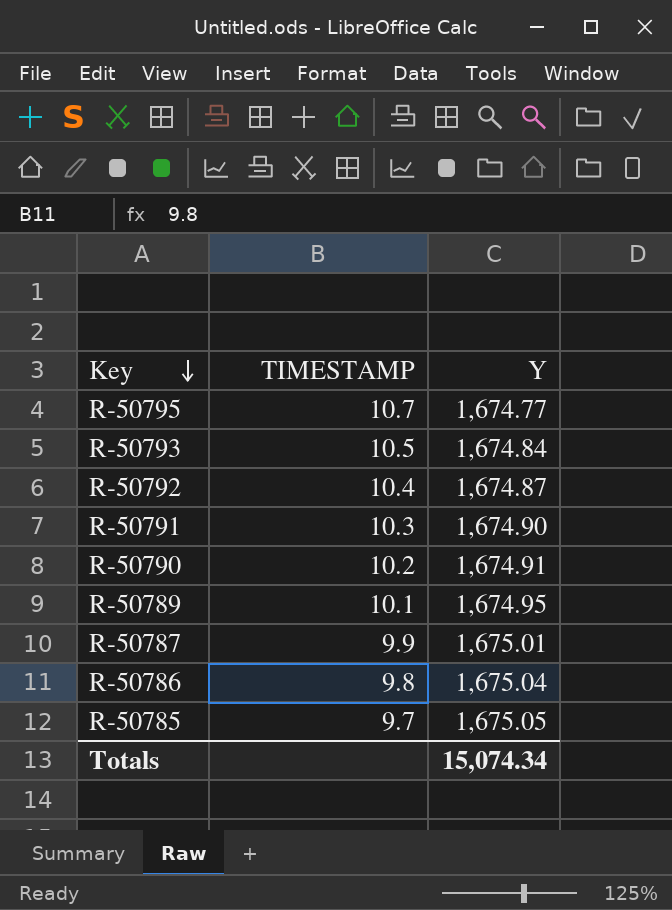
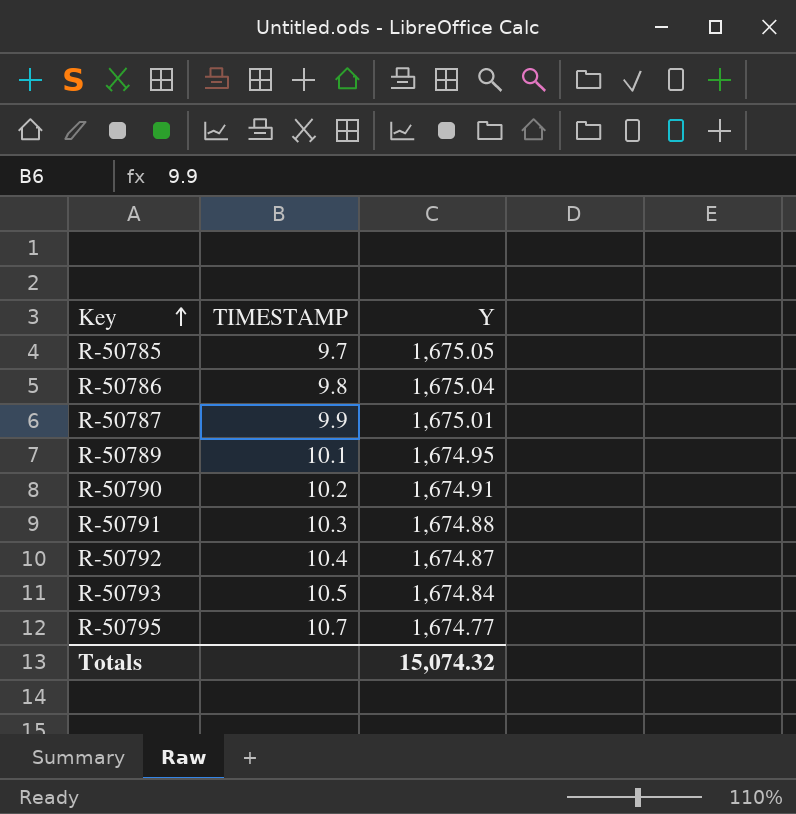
row order: Key descending -> Key ascending
R-50791 | Y: 1,674.90 -> 1,674.88
Totals | Y: 15,074.34 -> 15,074.32

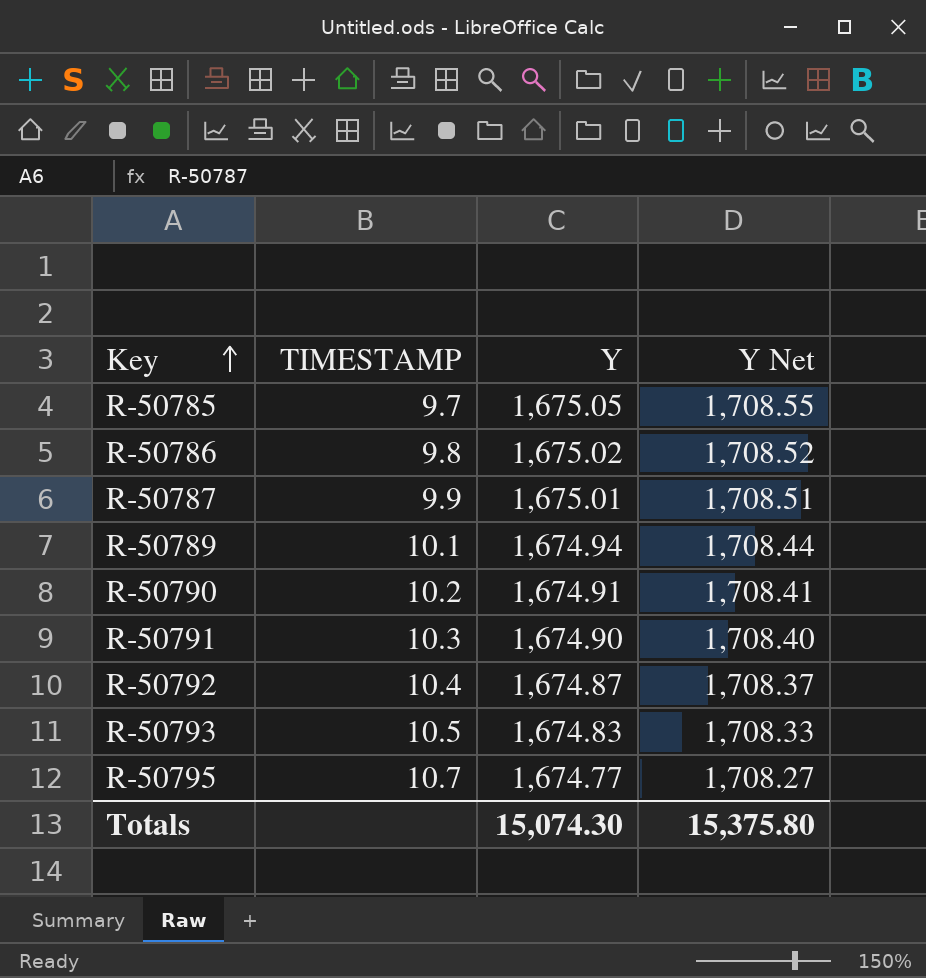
column Y Net | formula: none -> [Y] * 1.02
R-50786 | Y: 1,675.04 -> 1,675.02
R-50789 | Y: 1,674.95 -> 1,674.94
R-50791 | Y: 1,674.88 -> 1,674.90
R-50793 | Y: 1,674.84 -> 1,674.83
Totals | Y: 15,074.32 -> 15,074.30

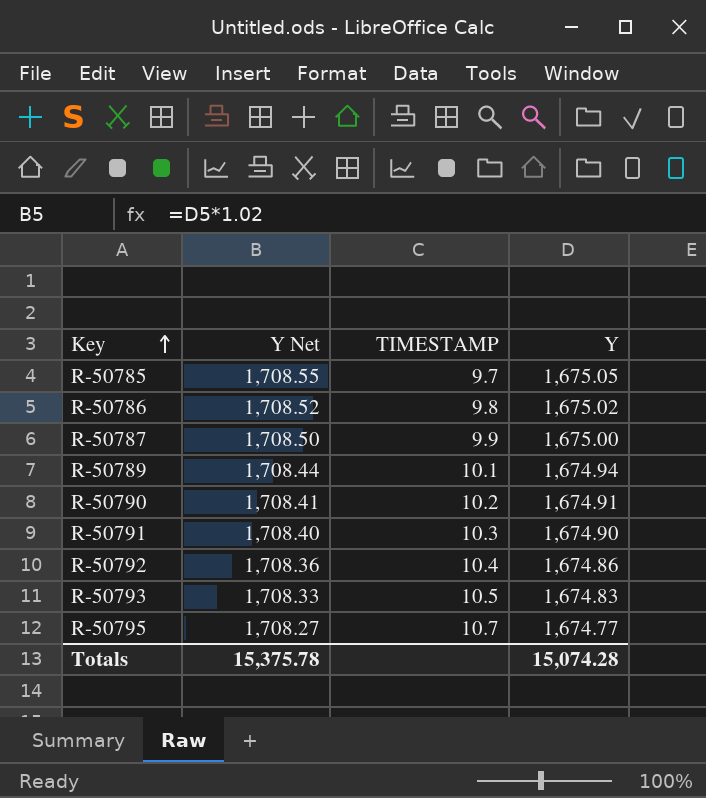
column Y Net | position: 4 -> 2
R-50787 | Y Net: 1,708.51 -> 1,708.50
R-50787 | Y: 1,675.01 -> 1,675.00
R-50792 | Y Net: 1,708.37 -> 1,708.36
R-50792 | Y: 1,674.87 -> 1,674.86
Totals | Y Net: 15,375.80 -> 15,375.78
Totals | Y: 15,074.30 -> 15,074.28

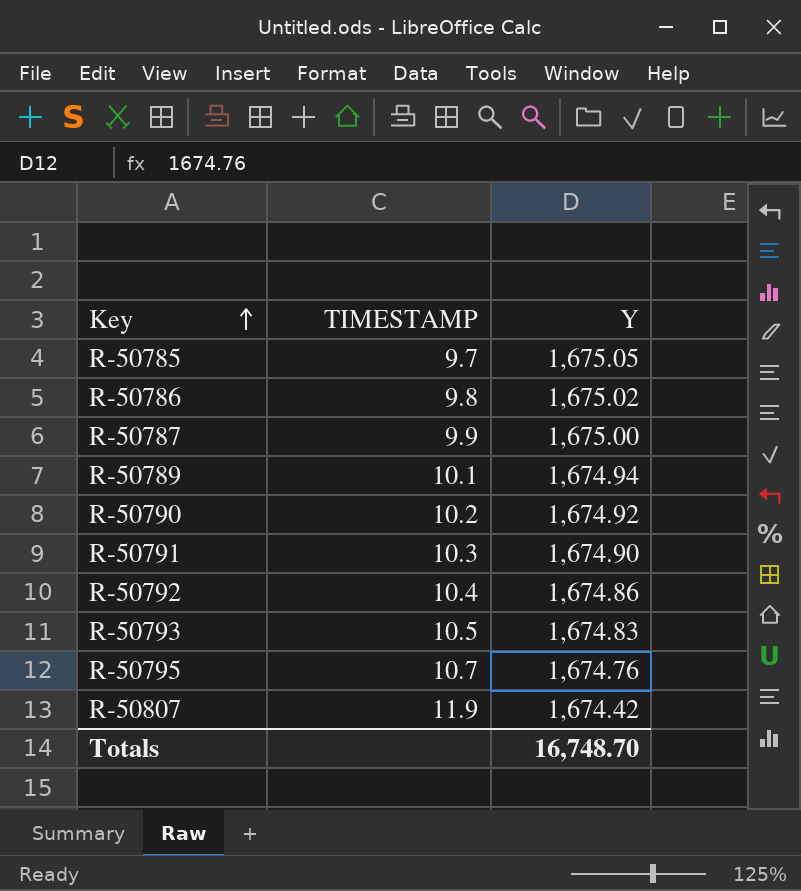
column Y Net | formula: [Y] * 1.02 -> none
R-50790 | Y: 1,674.91 -> 1,674.92
R-50795 | Y: 1,674.77 -> 1,674.76
row R-50807: none -> 11.9 | 1,674.42
Totals | Y: 15,074.28 -> 16,748.70

